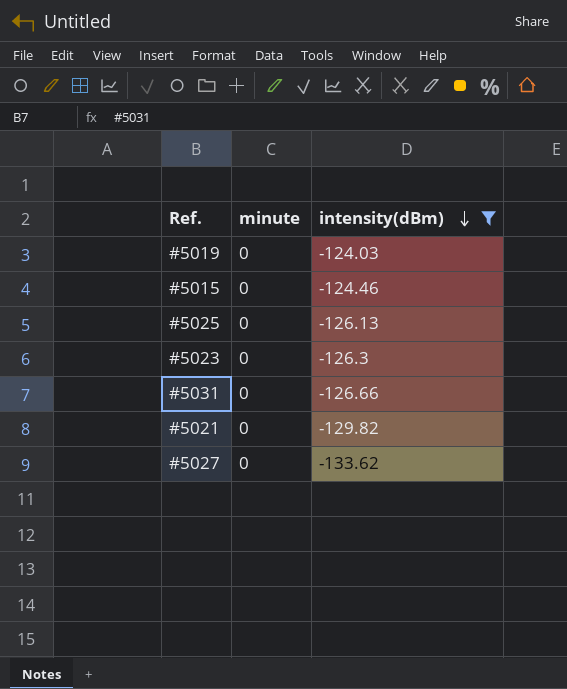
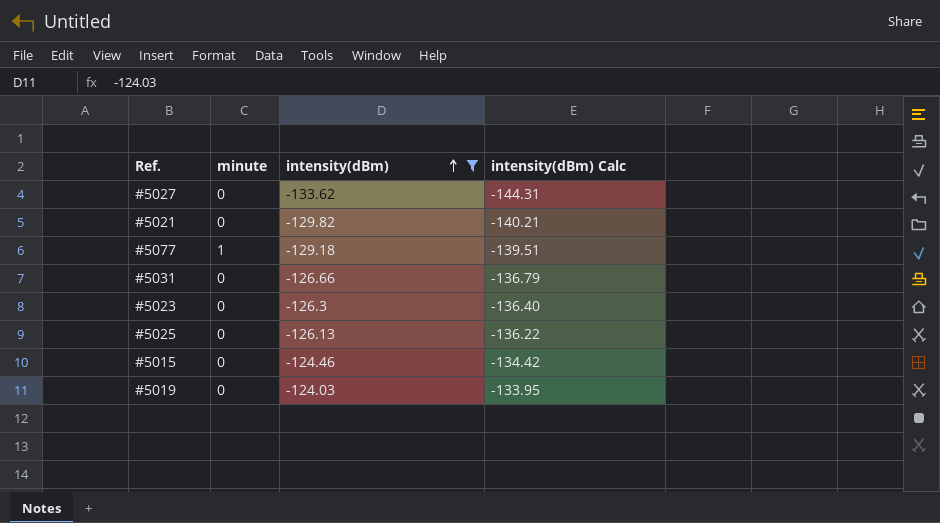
row order: intensity(dBm) descending -> intensity(dBm) ascending
column intensity(dBm) Calc | formula: none -> [intensity(dBm)] * 1.08
row #5077: none -> 1 | -129.18 | -139.51

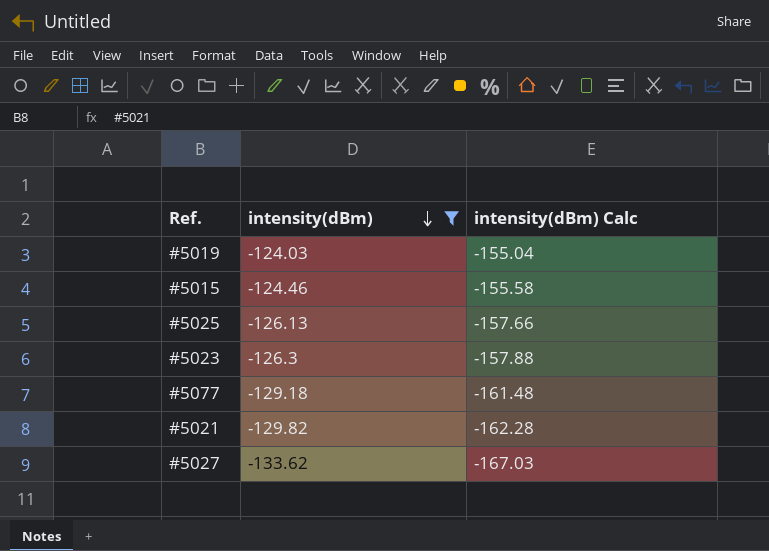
row order: intensity(dBm) ascending -> intensity(dBm) descending
column minute | position: 2 -> none
column intensity(dBm) Calc | formula: [intensity(dBm)] * 1.08 -> [intensity(dBm)] * 1.25
row #5031: 0 | -126.66 | -136.79 -> none

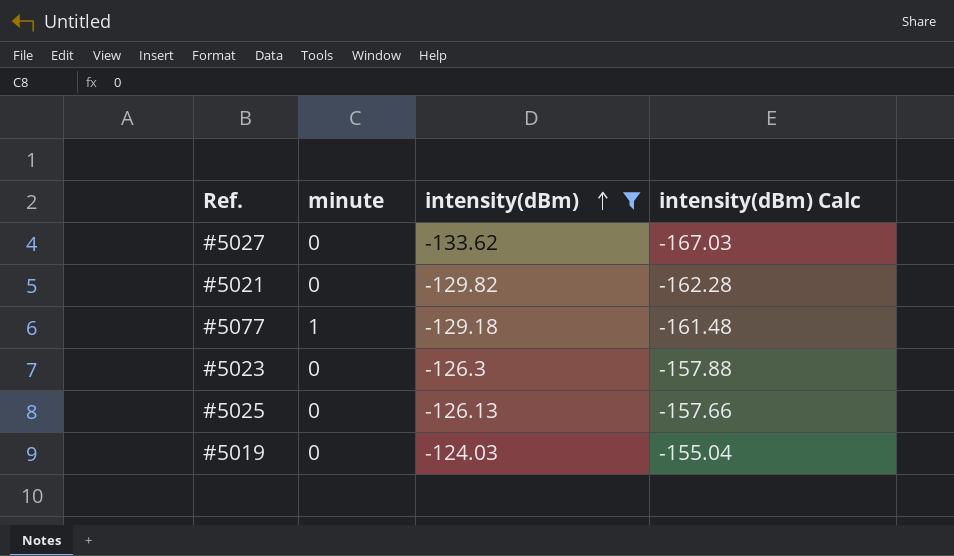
row order: intensity(dBm) descending -> intensity(dBm) ascending
column minute | position: none -> 2
row #5015: -124.46 | -155.58 -> none

